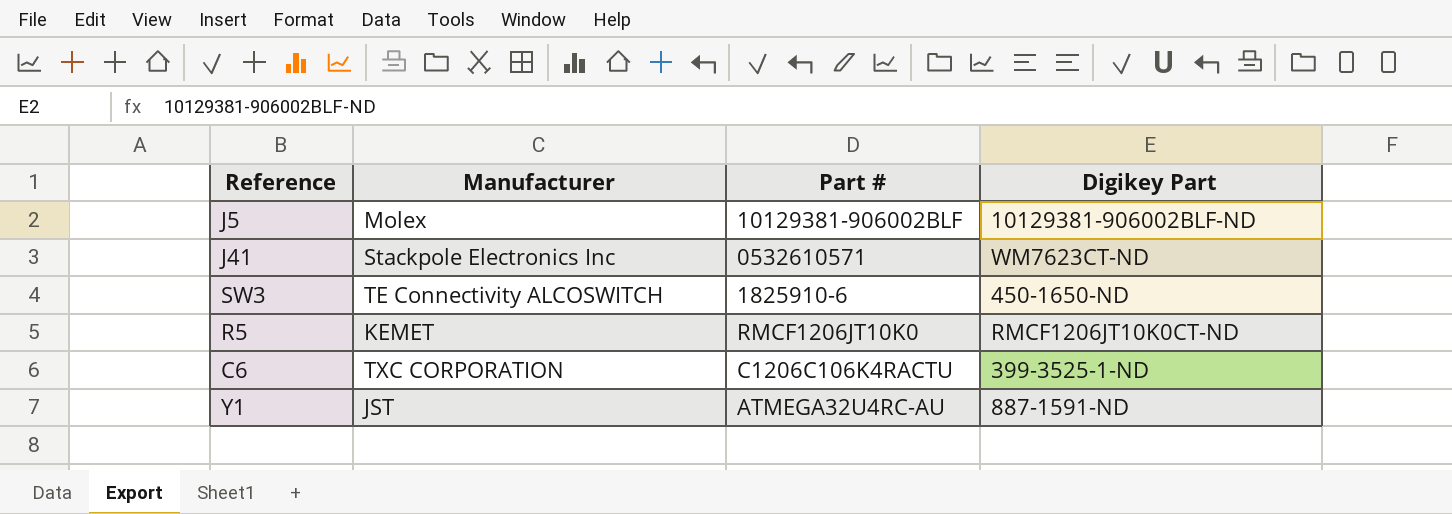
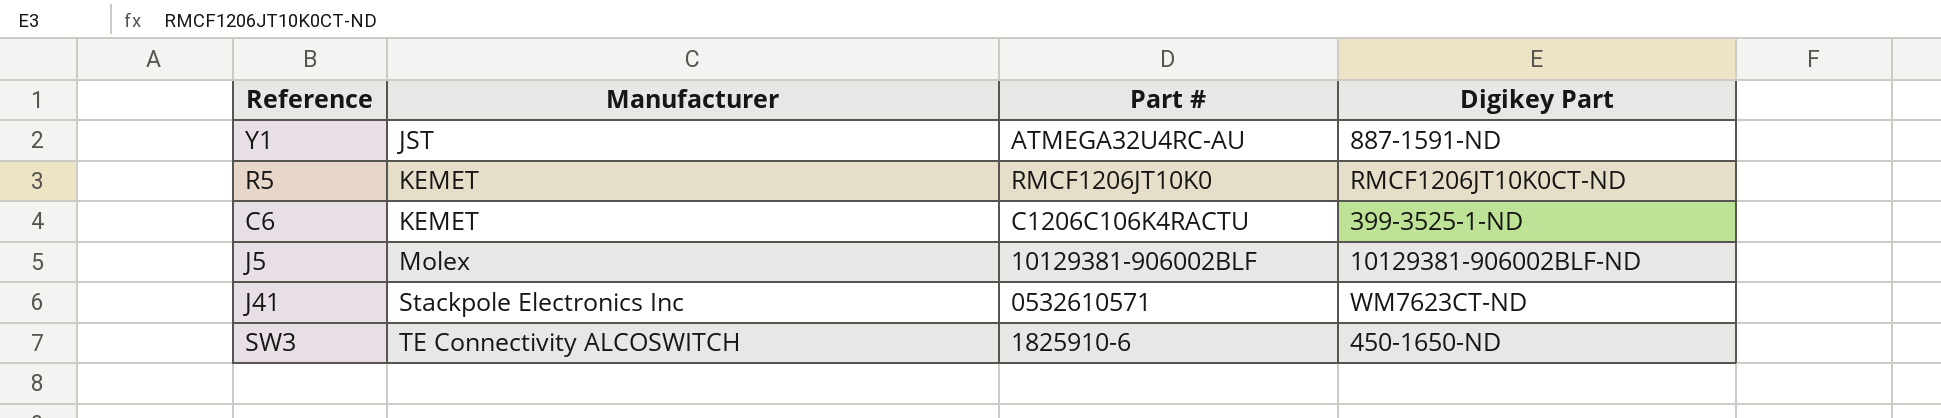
row order: none -> Manufacturer ascending
C6 | Manufacturer: TXC CORPORATION -> KEMET

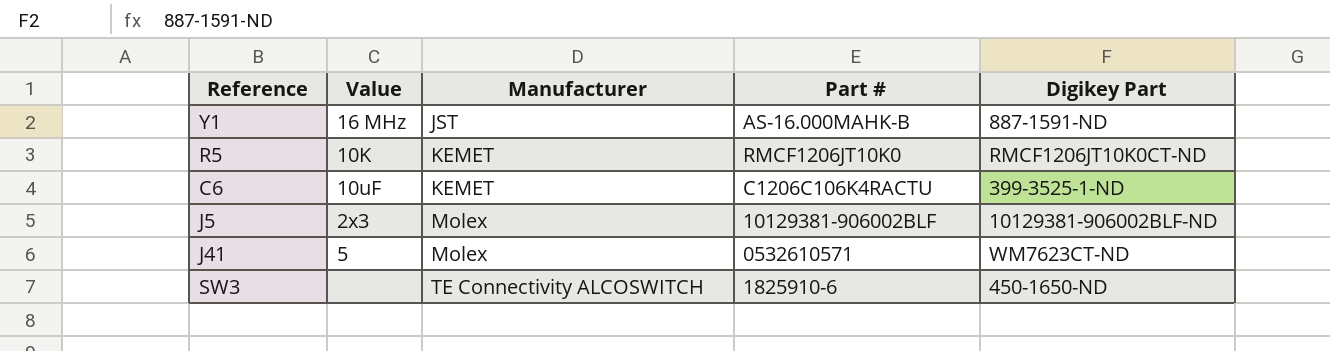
column Value | position: none -> 2
Y1 | Part #: ATMEGA32U4RC-AU -> AS-16.000MAHK-B
J41 | Manufacturer: Stackpole Electronics Inc -> Molex

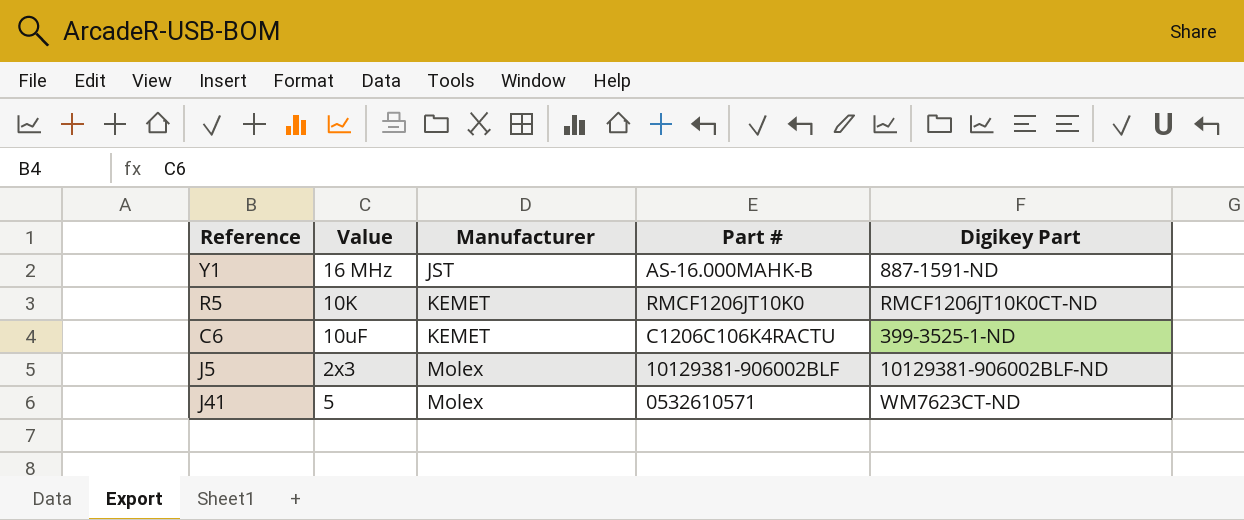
row SW3: none | TE Connectivity ALCOSWITCH | 1825910-6 | 450-1650-ND -> none

